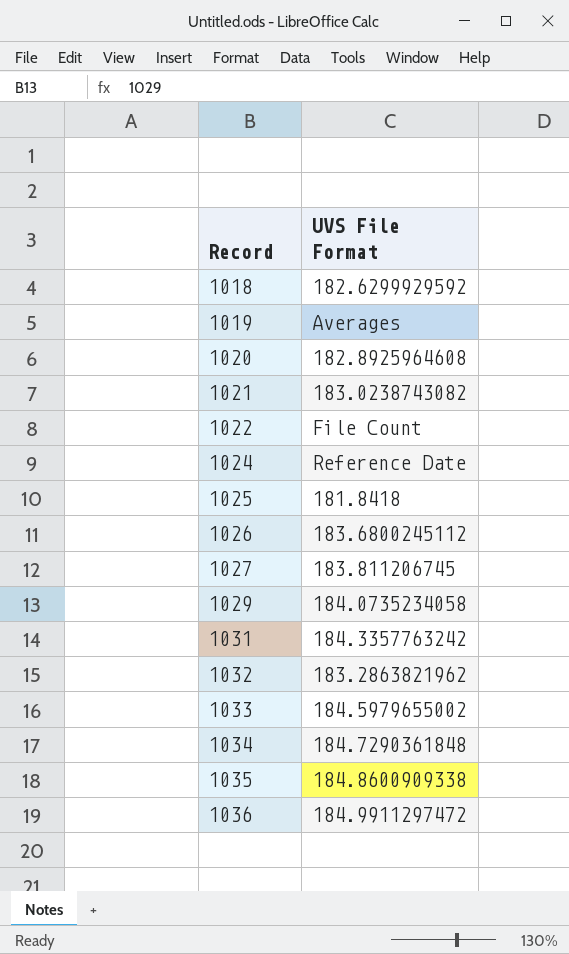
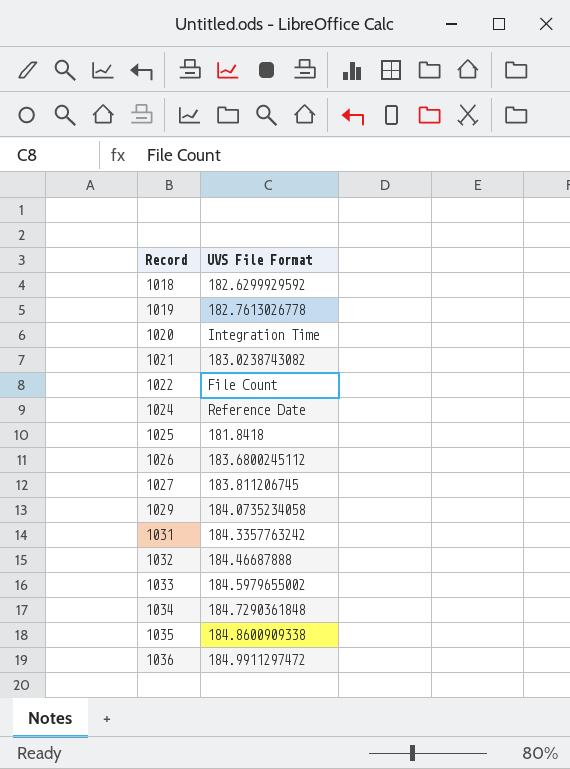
1019 | UVS File Format: Averages -> 182.7613026778
1020 | UVS File Format: 182.8925964608 -> Integration Time
1032 | UVS File Format: 183.2863821962 -> 184.46687888

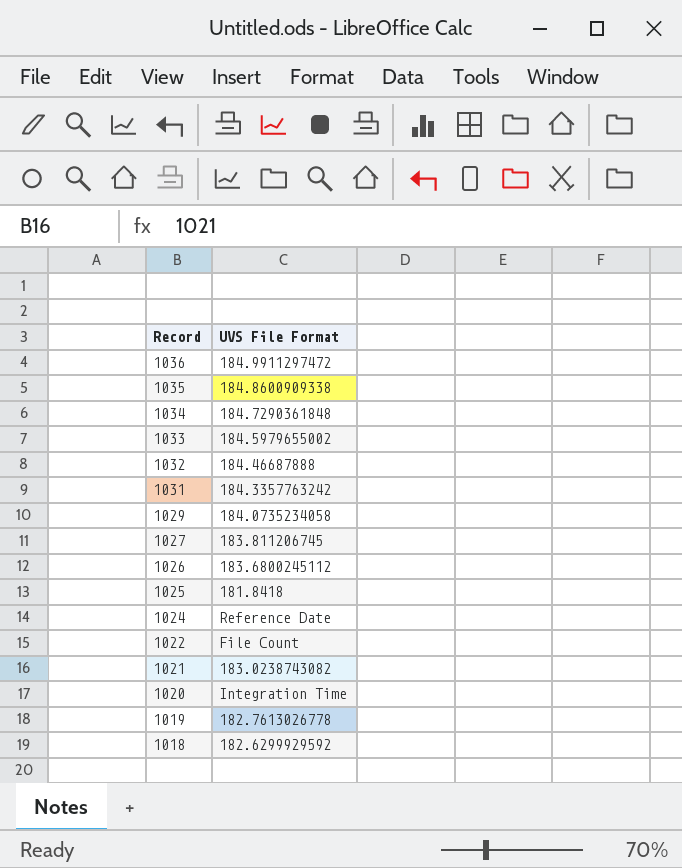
row order: Record ascending -> Record descending

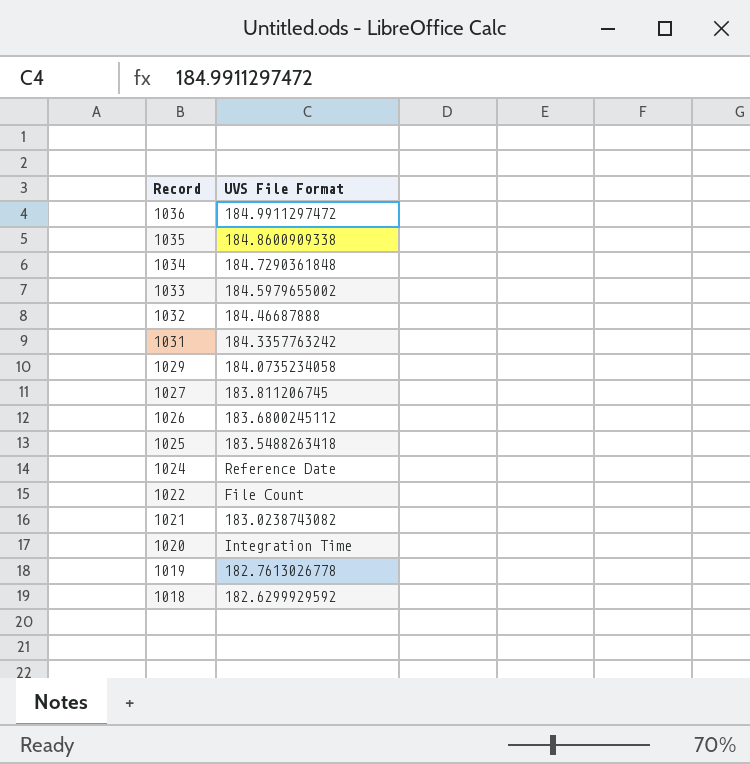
1025 | UVS File Format: 181.8418 -> 183.5488263418

